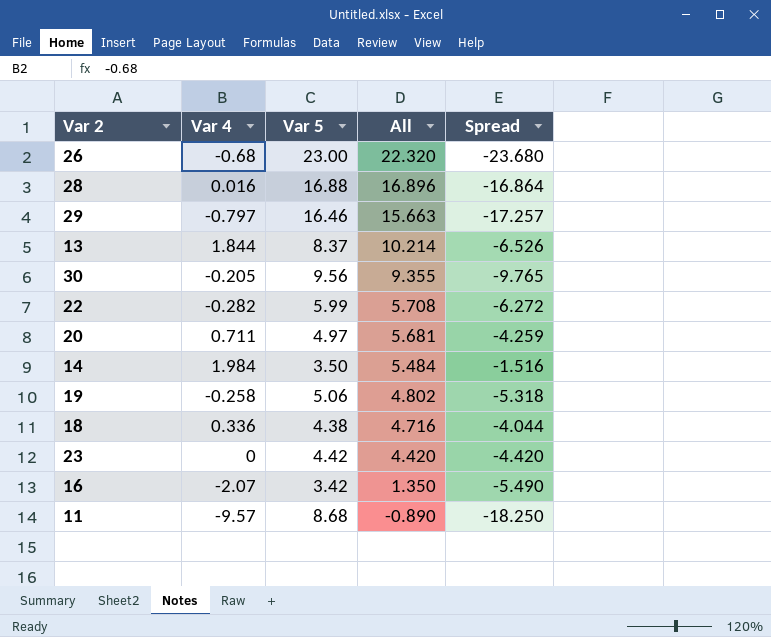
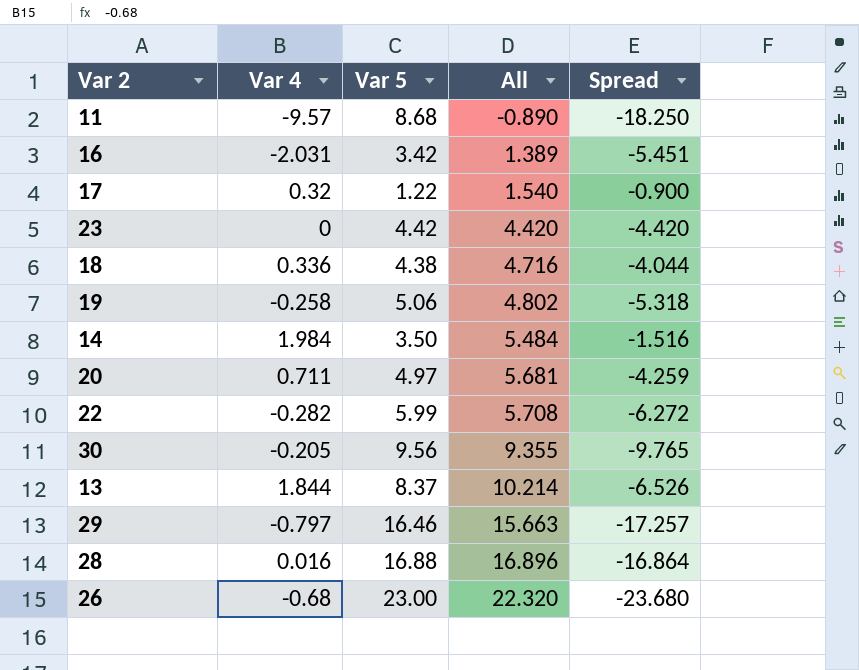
row order: All descending -> All ascending
16 | Var 4: -2.07 -> -2.031
16 | All: 1.350 -> 1.389
16 | Spread: -5.490 -> -5.451
row 17: none -> 0.32 | 1.22 | 1.540 | -0.900

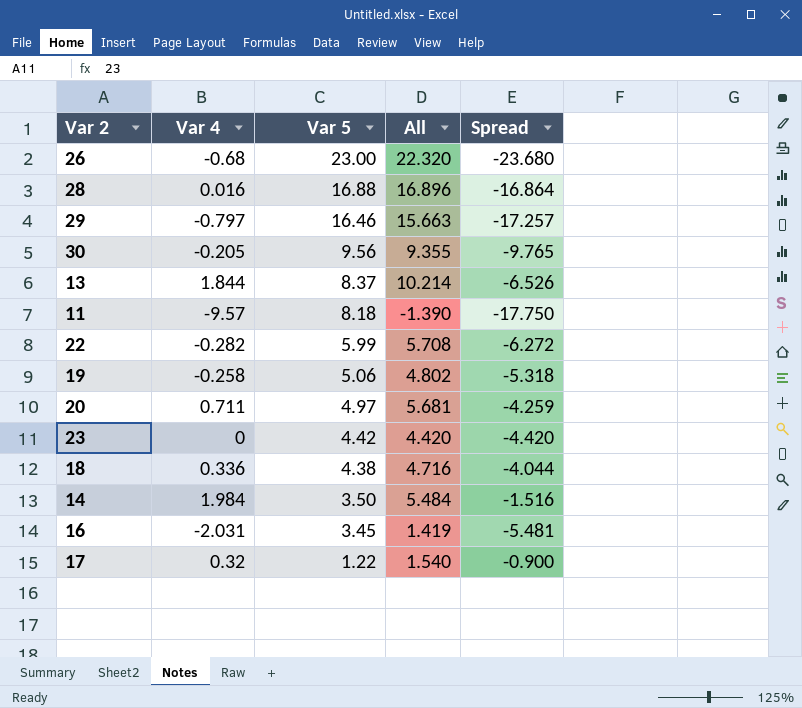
row order: All ascending -> Var 5 descending
11 | Var 5: 8.68 -> 8.18
11 | All: -0.890 -> -1.390
11 | Spread: -18.250 -> -17.750
16 | Var 5: 3.42 -> 3.45
16 | All: 1.389 -> 1.419
16 | Spread: -5.451 -> -5.481

